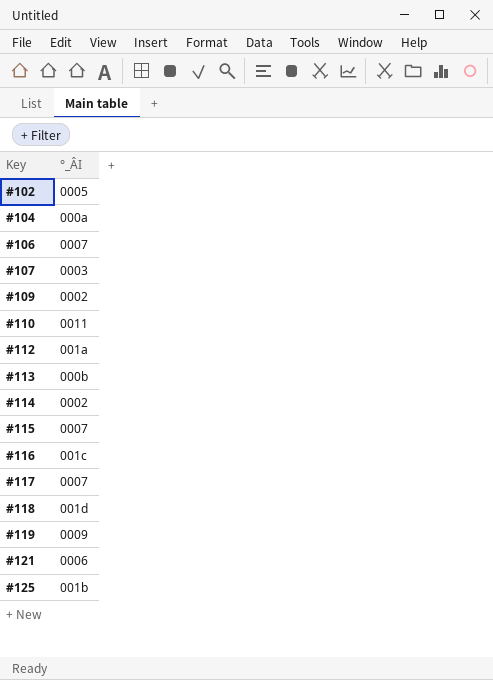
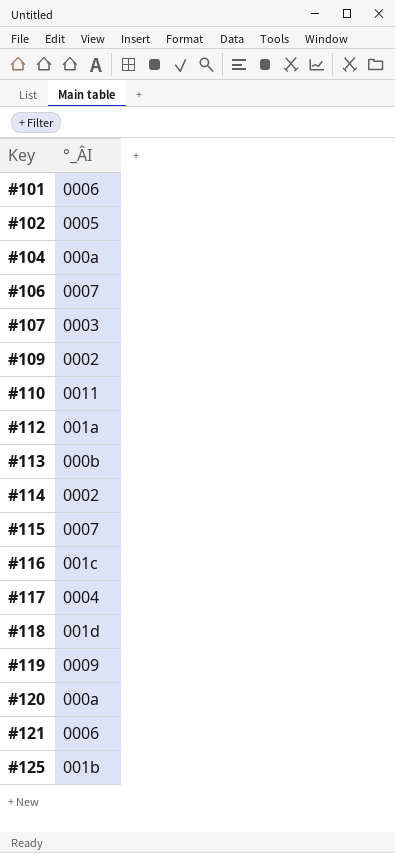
row #101: none -> 0006
#117 | °_ÂI: 0007 -> 0004
row #120: none -> 000a

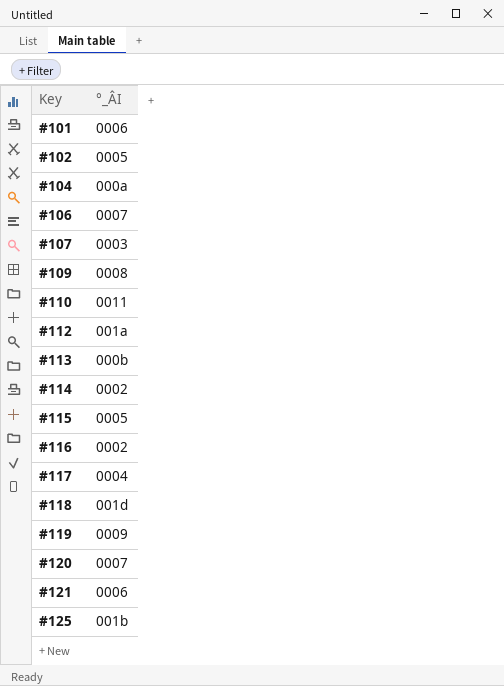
#109 | °_ÂI: 0002 -> 0008
#115 | °_ÂI: 0007 -> 0005
#116 | °_ÂI: 001c -> 0002
#120 | °_ÂI: 000a -> 0007

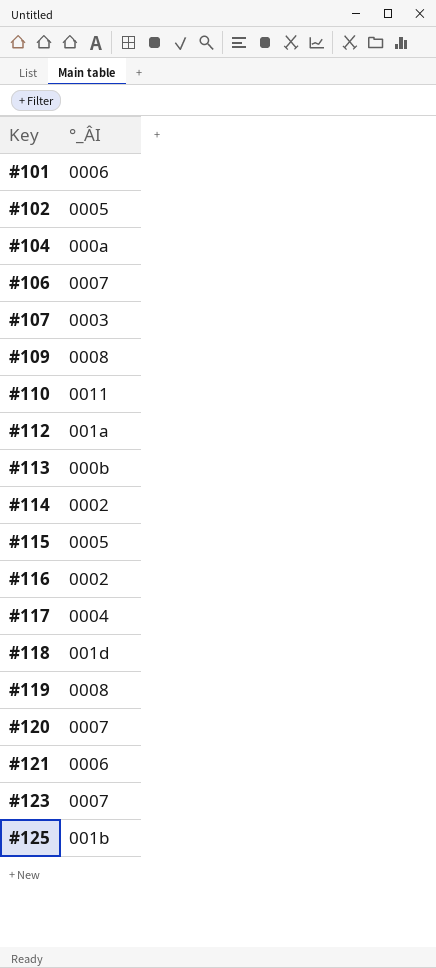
#119 | °_ÂI: 0009 -> 0008
row #123: none -> 0007

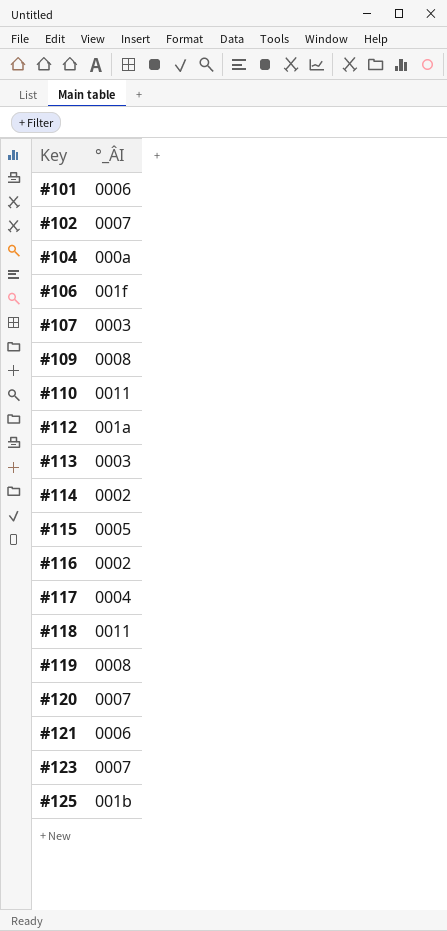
#102 | °_ÂI: 0005 -> 0007
#106 | °_ÂI: 0007 -> 001f
#113 | °_ÂI: 000b -> 0003
#118 | °_ÂI: 001d -> 0011

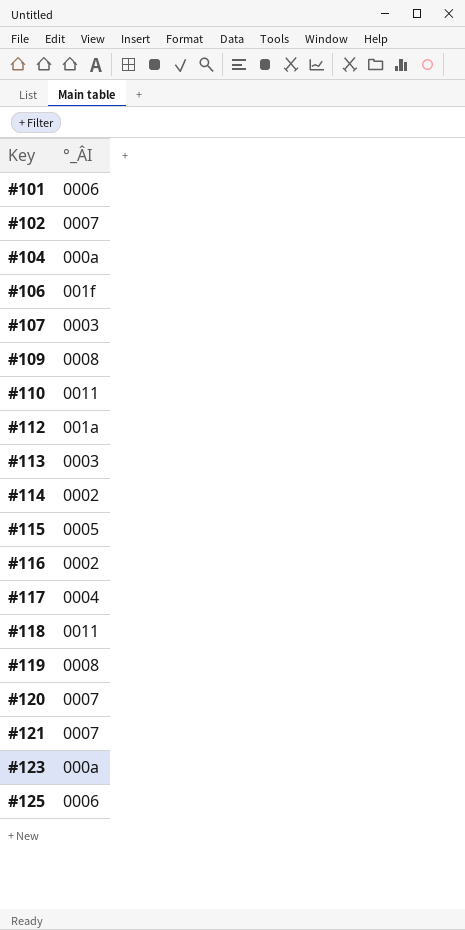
#121 | °_ÂI: 0006 -> 0007
#123 | °_ÂI: 0007 -> 000a
#125 | °_ÂI: 001b -> 0006

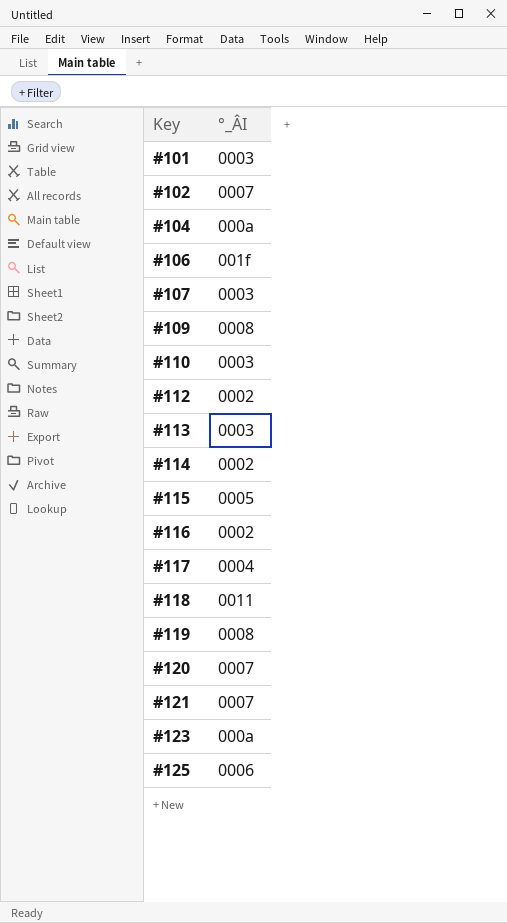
#101 | °_ÂI: 0006 -> 0003
#110 | °_ÂI: 0011 -> 0003
#112 | °_ÂI: 001a -> 0002

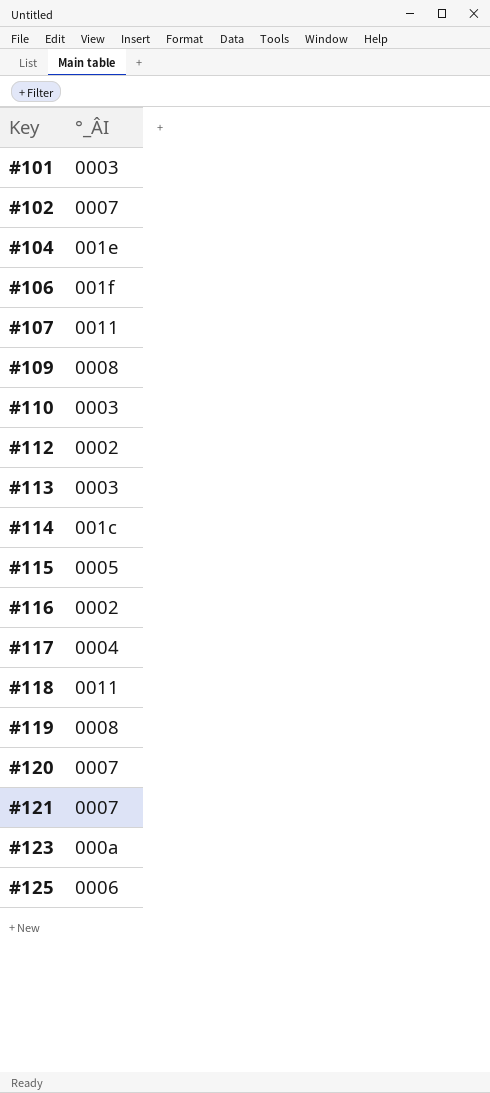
#104 | °_ÂI: 000a -> 001e
#107 | °_ÂI: 0003 -> 0011
#114 | °_ÂI: 0002 -> 001c

